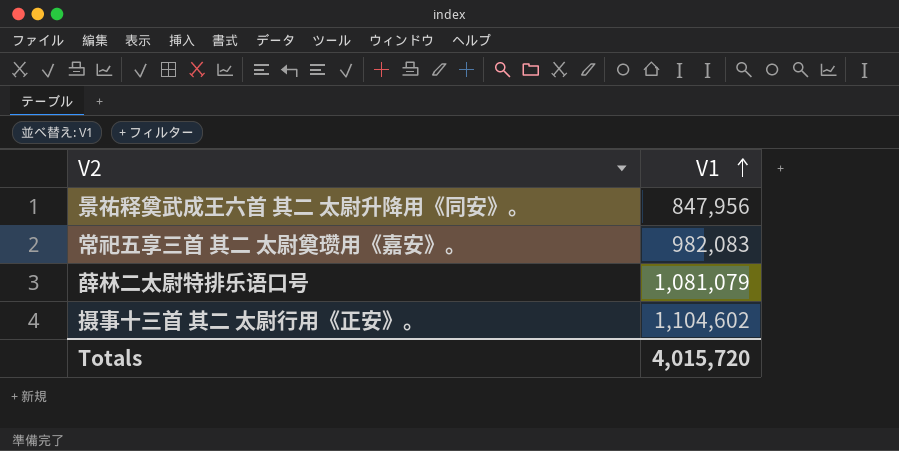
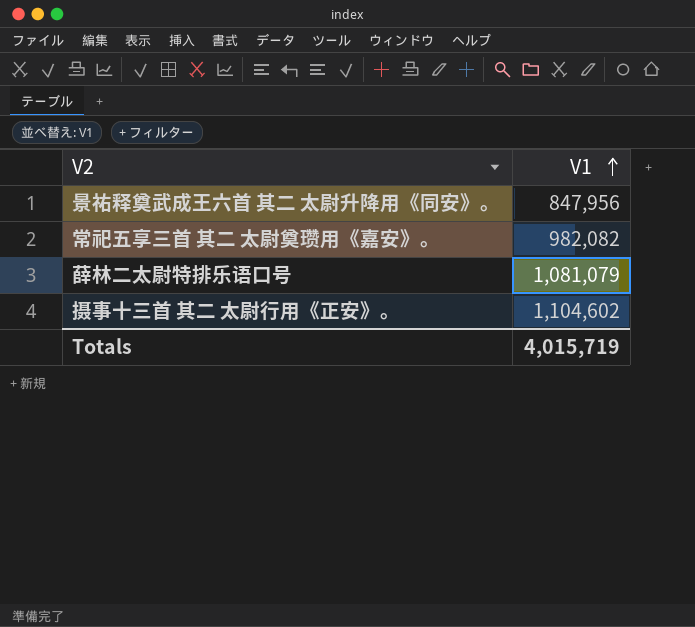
常祀五享三首 其二 太尉奠瓒用《嘉安》。 | V1: 982,083 -> 982,082
Totals | V1: 4,015,720 -> 4,015,719

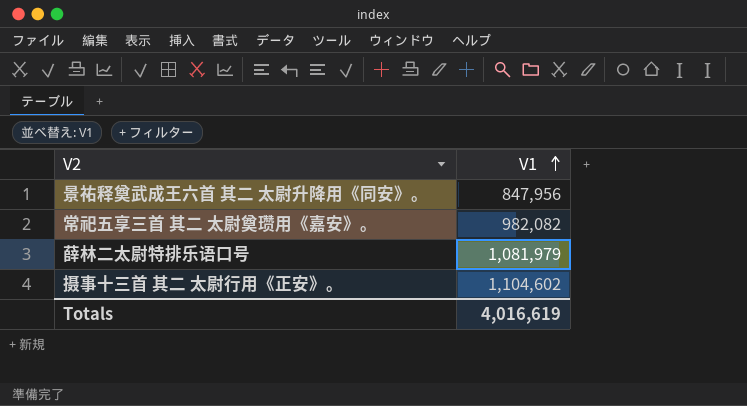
薛林二太尉特排乐语口号 | V1: 1,081,079 -> 1,081,979
Totals | V1: 4,015,719 -> 4,016,619

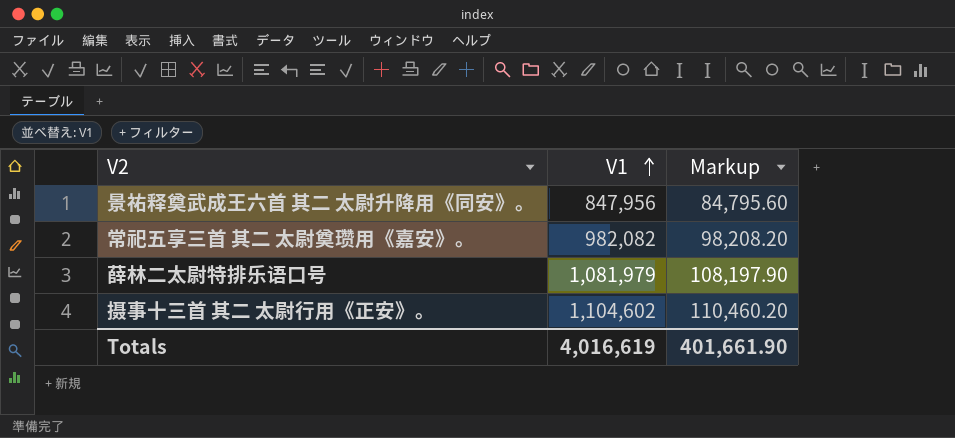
column Markup | formula: none -> [V1] * 0.1

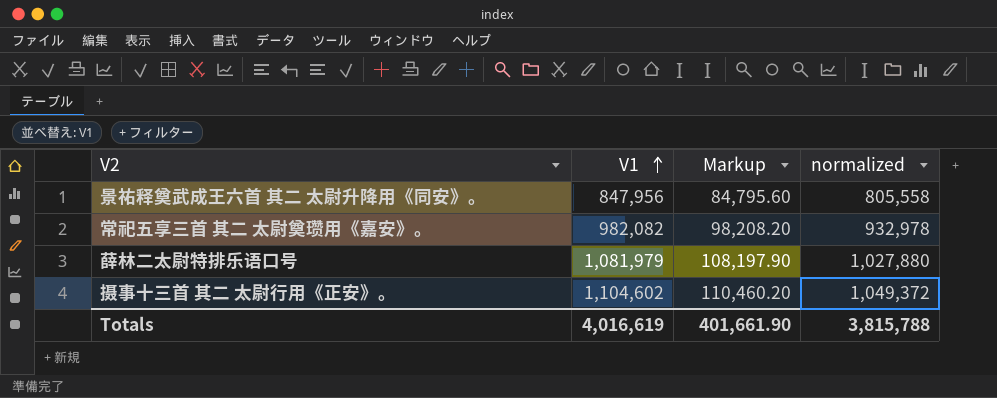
column normalized | formula: none -> [V1] * 0.95

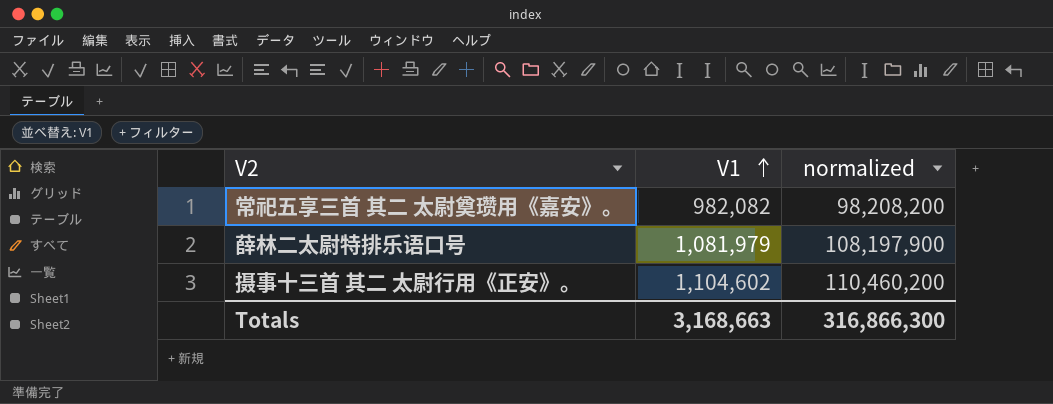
column Markup | formula: [V1] * 0.1 -> none
column normalized | formula: [V1] * 0.95 -> [V1] * 100
row 景祐释奠武成王六首 其二 太尉升降用《同安》。: 847,956 | 84,795.60 | 805,558 -> none
Totals | V1: 4,016,619 -> 3,168,663
Totals | normalized: 3,815,788 -> 316,866,300

